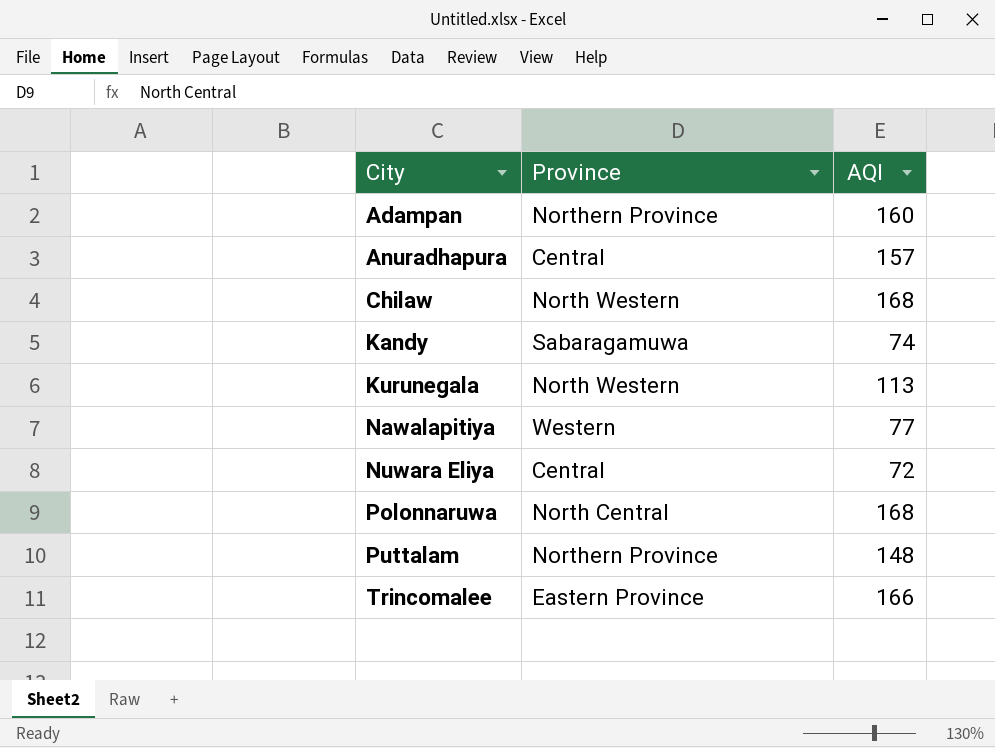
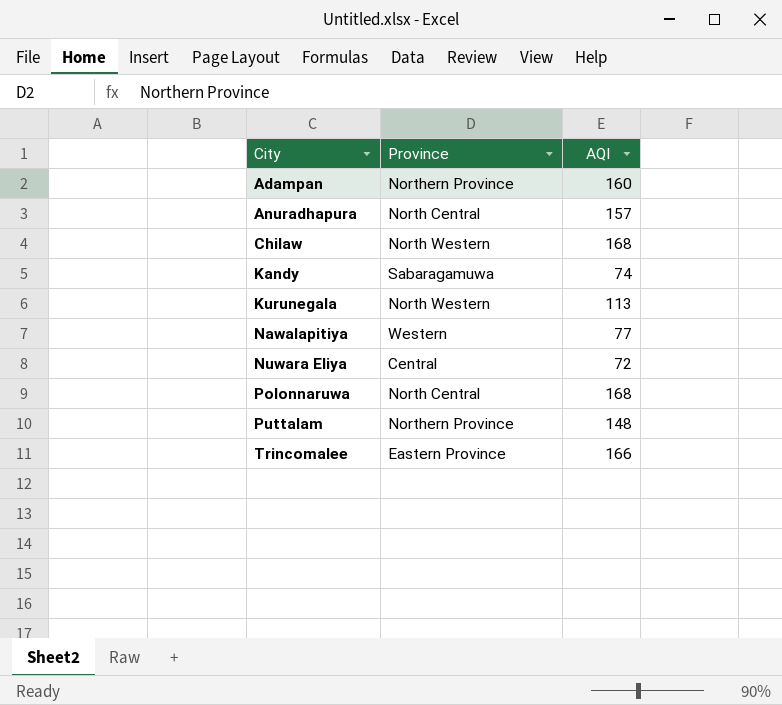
Anuradhapura | Province: Central -> North Central

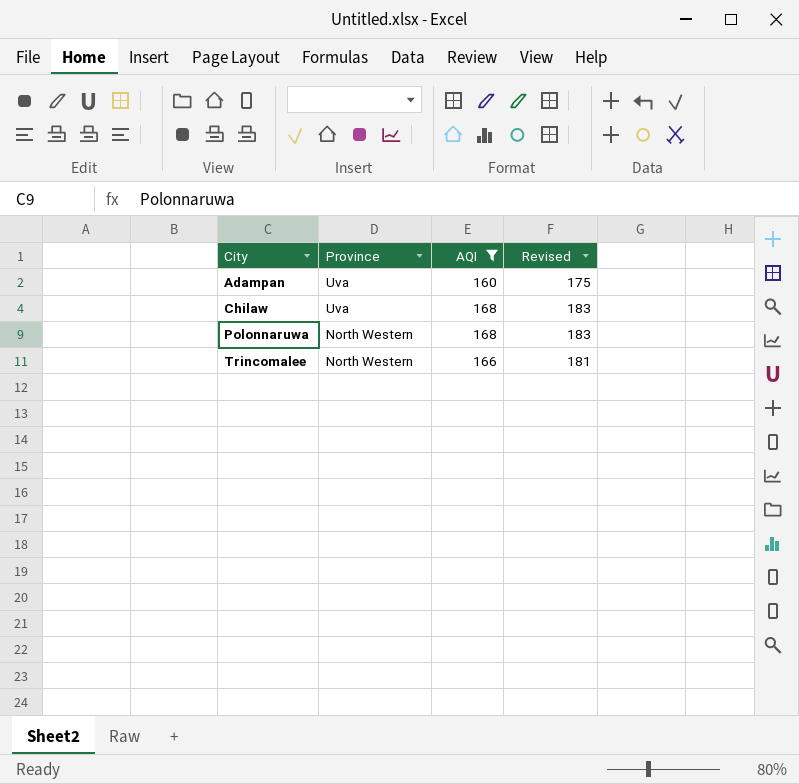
filter: none -> AQI >= 160
column Revised | formula: none -> [AQI] + 15
Adampan | Province: Northern Province -> Uva
Chilaw | Province: North Western -> Uva
Polonnaruwa | Province: North Central -> North Western
Trincomalee | Province: Eastern Province -> North Western

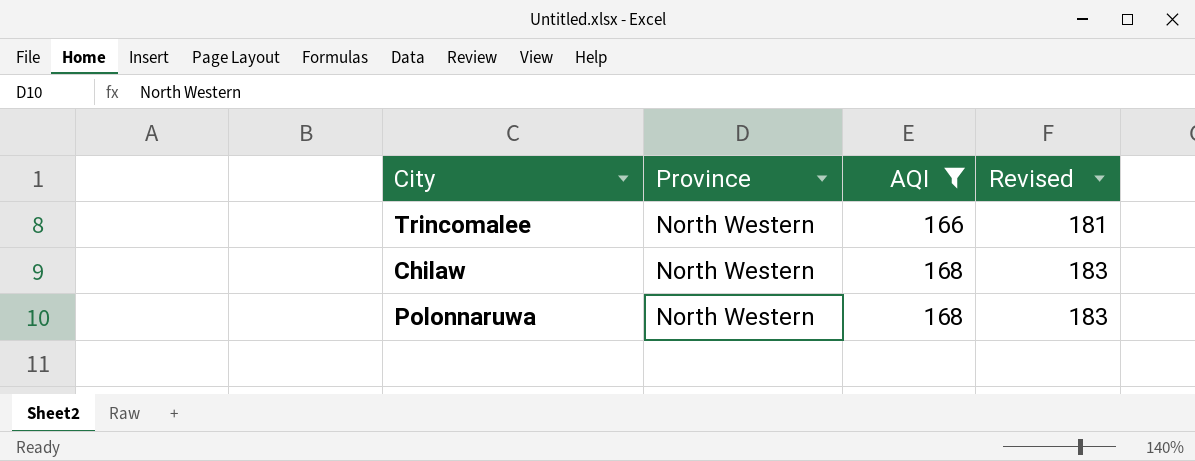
row order: City ascending -> AQI ascending
row Adampan: Uva | 160 | 175 -> none
Chilaw | Province: Uva -> North Western

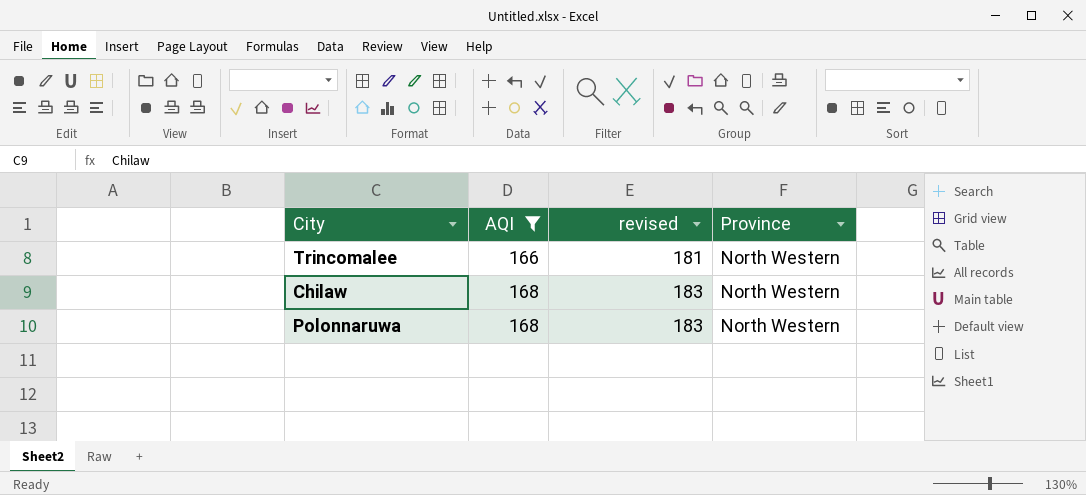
column name: Revised -> revised
column Province | position: 2 -> 4

